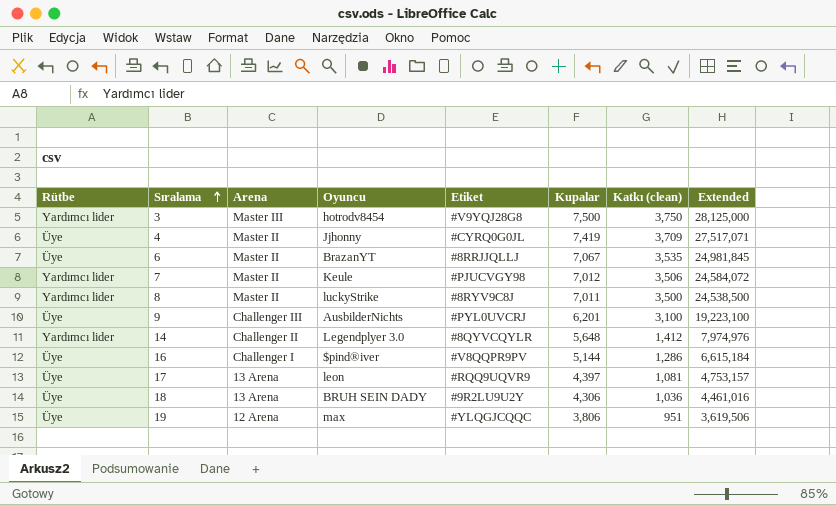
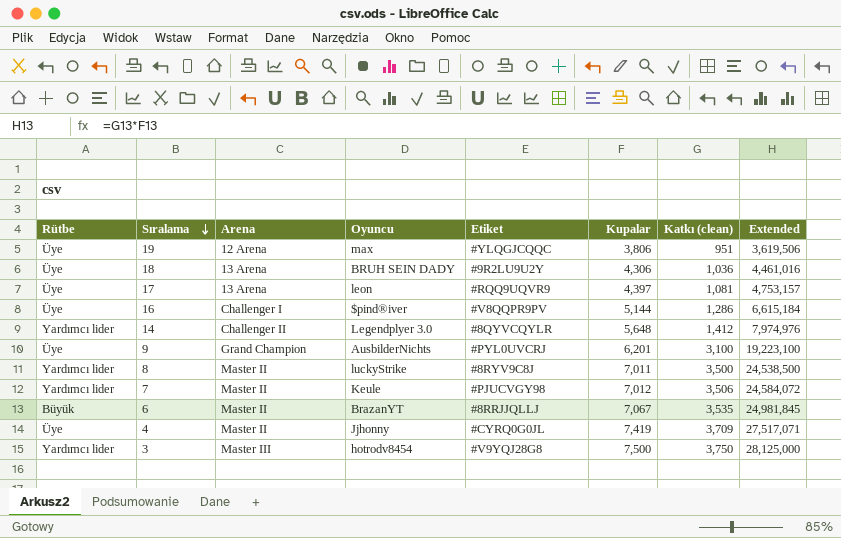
row order: Sıralama ascending -> Sıralama descending
9 | Arena: Challenger III -> Grand Champion
6 | Rütbe: Üye -> Büyük

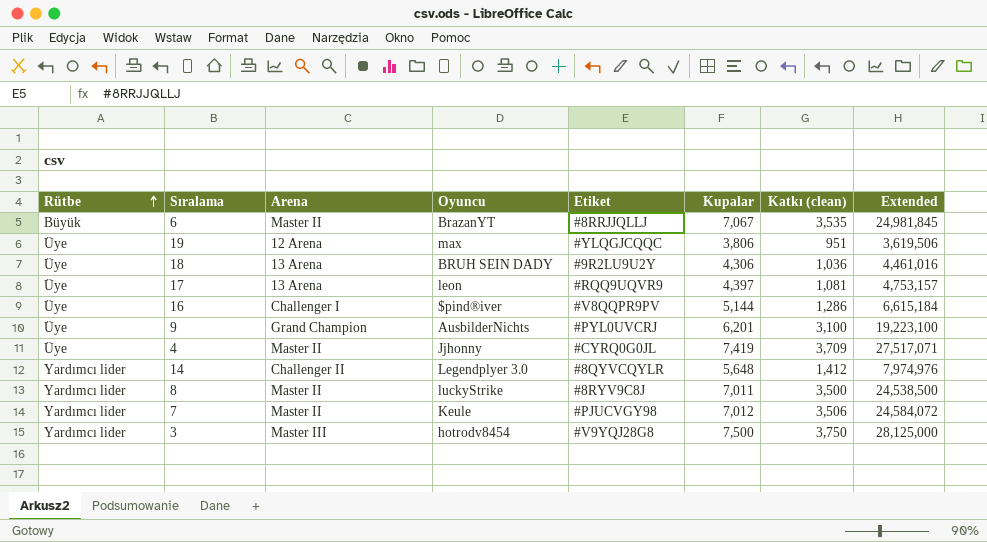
row order: Sıralama descending -> Rütbe ascending

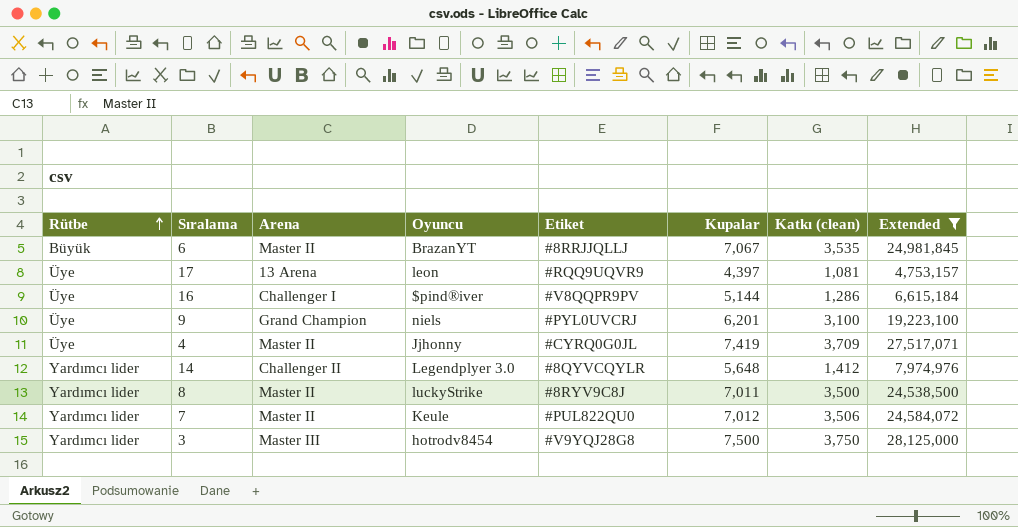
filter: none -> Extended >= 4,753,157
9 | Oyuncu: AusbilderNichts -> niels
7 | Etiket: #PJUCVGY98 -> #PUL822QU0

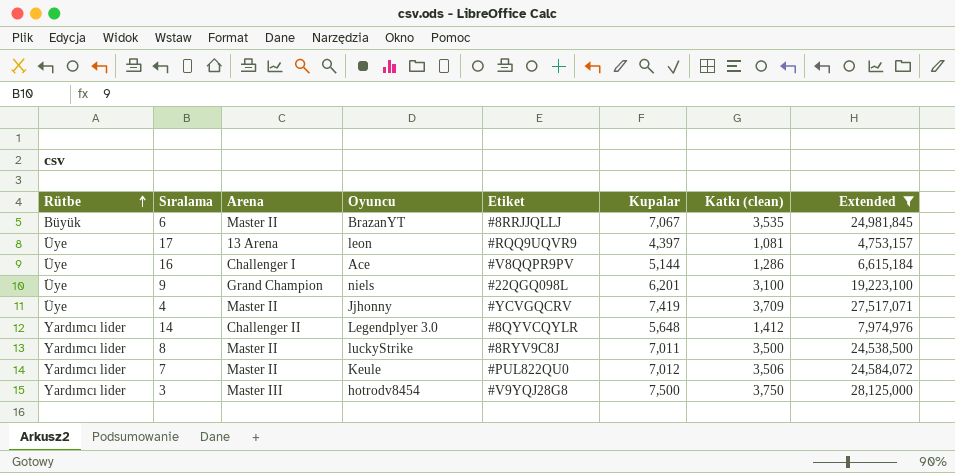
16 | Oyuncu: $pind®iver -> Ace
9 | Etiket: #PYL0UVCRJ -> #22QGQ098L
4 | Etiket: #CYRQ0G0JL -> #YCVGQCRV

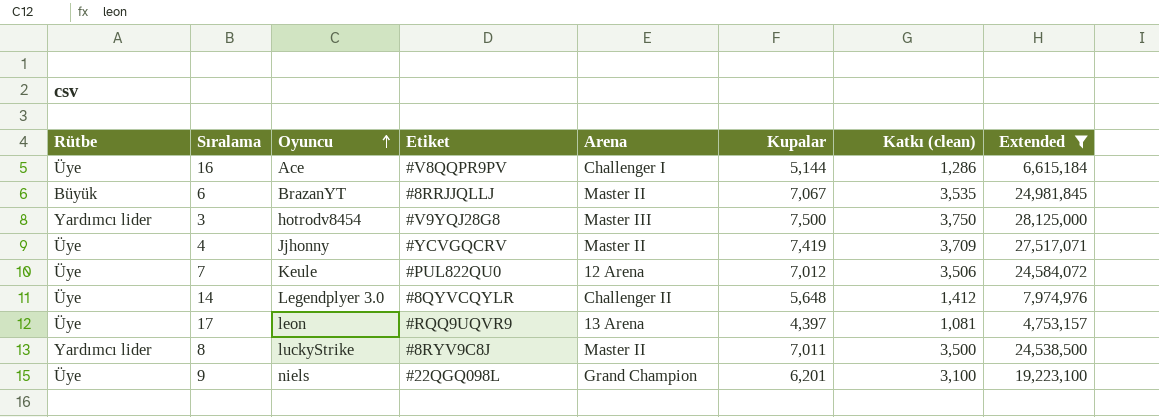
row order: Rütbe ascending -> Oyuncu ascending
column Arena | position: 3 -> 5
7 | Rütbe: Yardımcı lider -> Üye
7 | Arena: Master II -> 12 Arena
14 | Rütbe: Yardımcı lider -> Üye

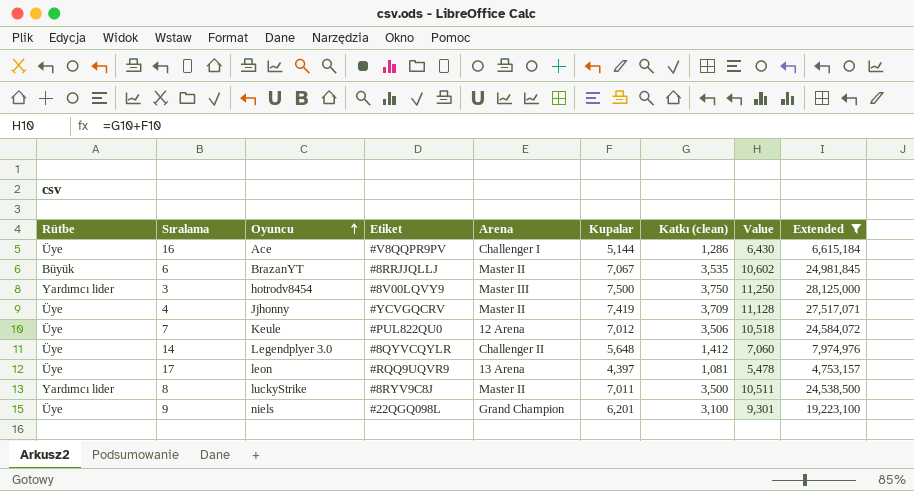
column Value | formula: none -> [Kupalar] + [Katkı (clean)]
3 | Etiket: #V9YQJ28G8 -> #8V00LQVY9

